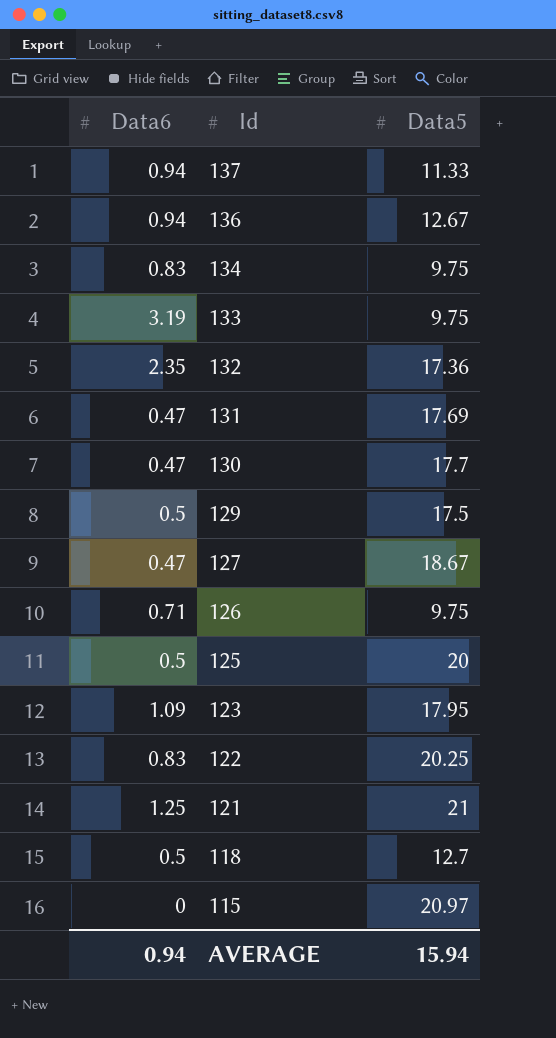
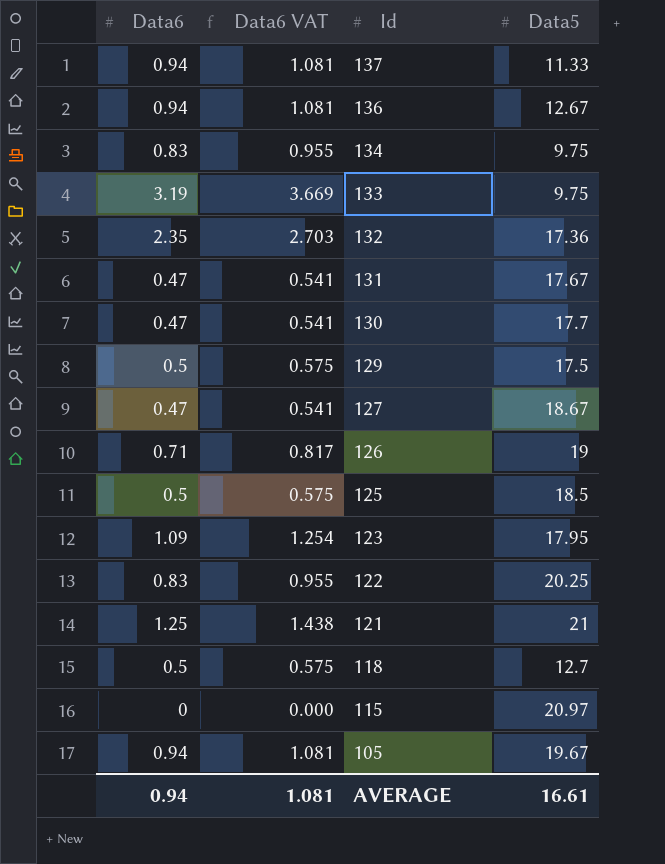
column Data6 VAT | formula: none -> [Data6] * 1.15
131 | Data5: 17.69 -> 17.67
126 | Data5: 9.75 -> 19
125 | Data5: 20 -> 18.5
row 105: none -> 0.94 | 1.081 | 19.67
AVERAGE | Data5: 15.94 -> 16.61

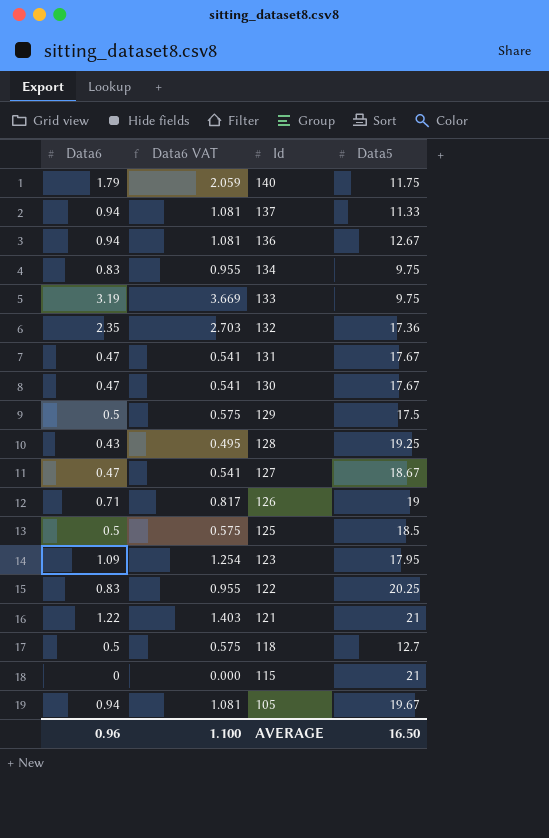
row 140: none -> 1.79 | 2.059 | 11.75
130 | Data5: 17.7 -> 17.67
row 128: none -> 0.43 | 0.495 | 19.25
121 | Data6: 1.25 -> 1.22
121 | Data6 VAT: 1.438 -> 1.403
115 | Data5: 20.97 -> 21
AVERAGE | Data6: 0.94 -> 0.96
AVERAGE | Data6 VAT: 1.081 -> 1.100
AVERAGE | Data5: 16.61 -> 16.50

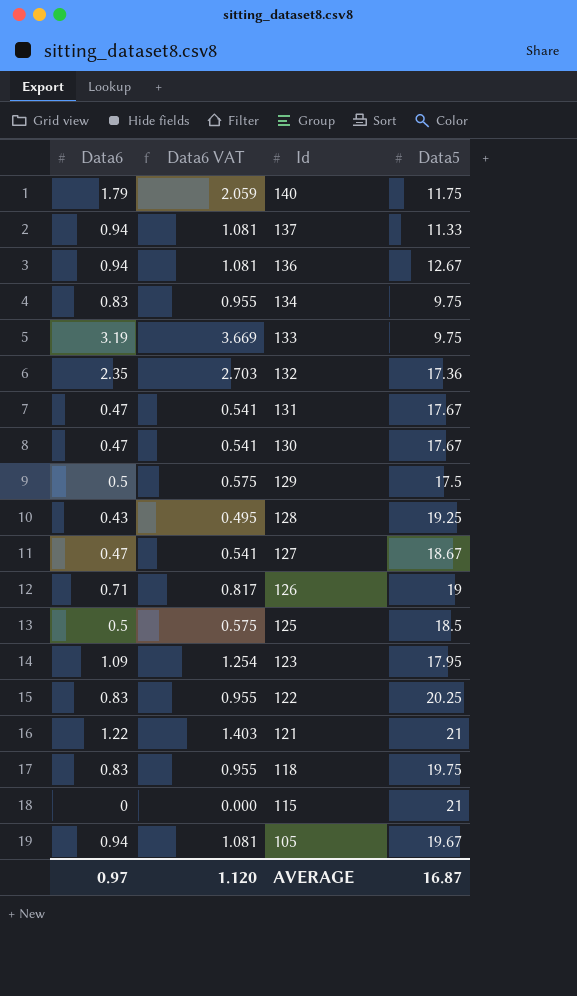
118 | Data6: 0.5 -> 0.83
118 | Data6 VAT: 0.575 -> 0.955
118 | Data5: 12.7 -> 19.75
AVERAGE | Data6: 0.96 -> 0.97
AVERAGE | Data6 VAT: 1.100 -> 1.120
AVERAGE | Data5: 16.50 -> 16.87

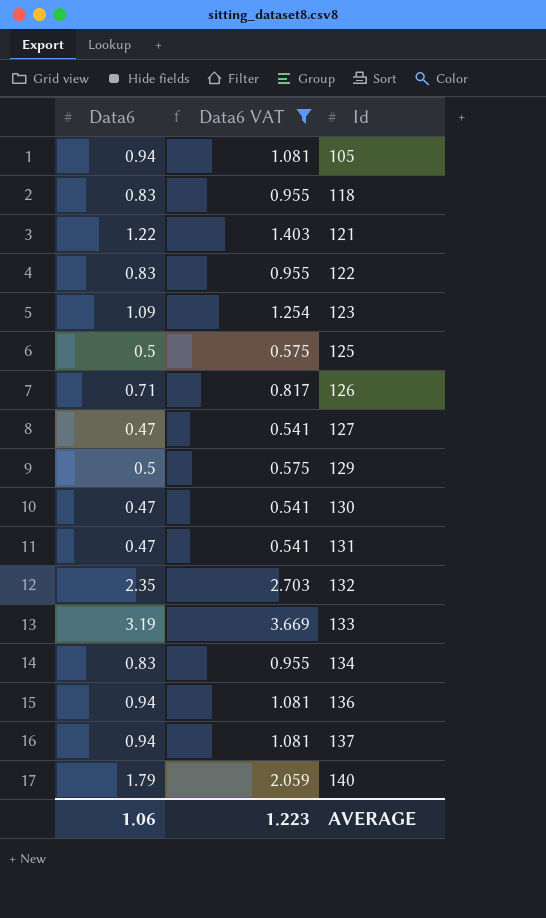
filter: none -> Data6 VAT >= 0.541
row order: Id descending -> Id ascending
column Data5 | position: 4 -> none
AVERAGE | Data6: 0.97 -> 1.06
AVERAGE | Data6 VAT: 1.120 -> 1.223

